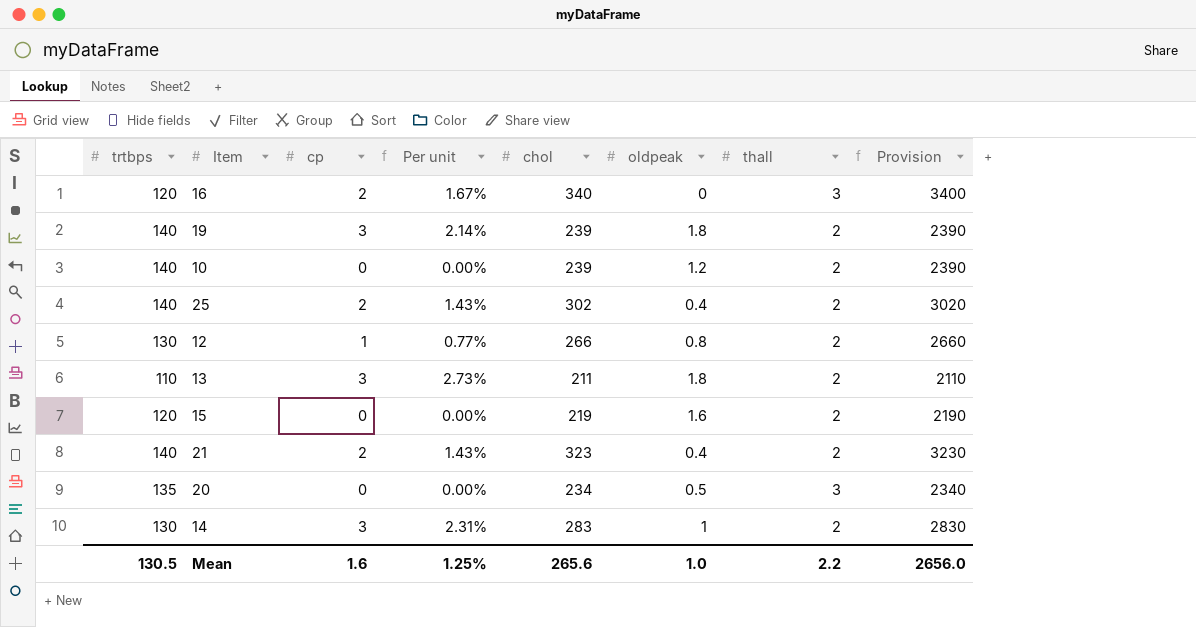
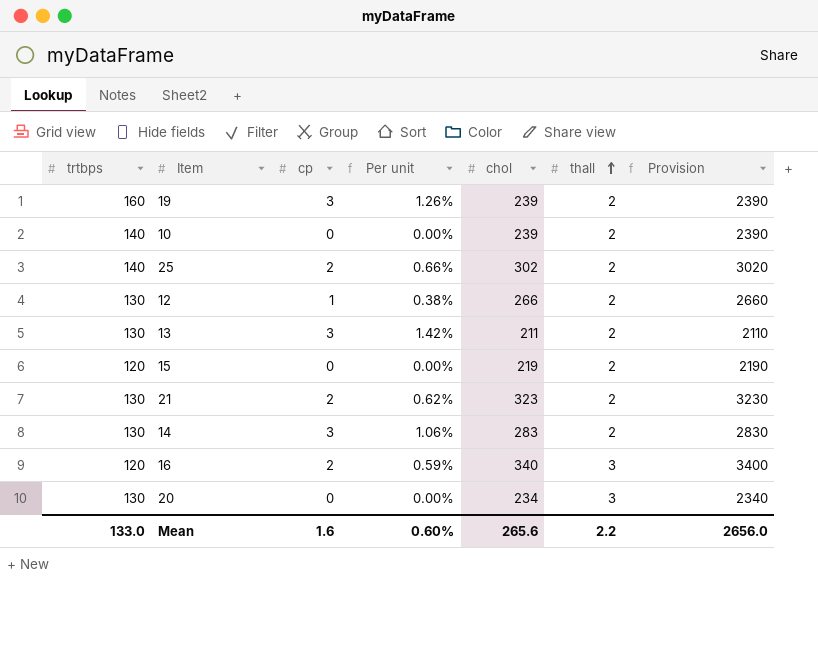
row order: none -> thall ascending
column oldpeak | position: 6 -> none
column Per unit | formula: [cp] / [trtbps] -> [cp] / [chol]
19 | trtbps: 140 -> 160
13 | trtbps: 110 -> 130
21 | trtbps: 140 -> 130
20 | trtbps: 135 -> 130
Mean | trtbps: 130.5 -> 133.0
Mean | Per unit: 1.25% -> 0.60%

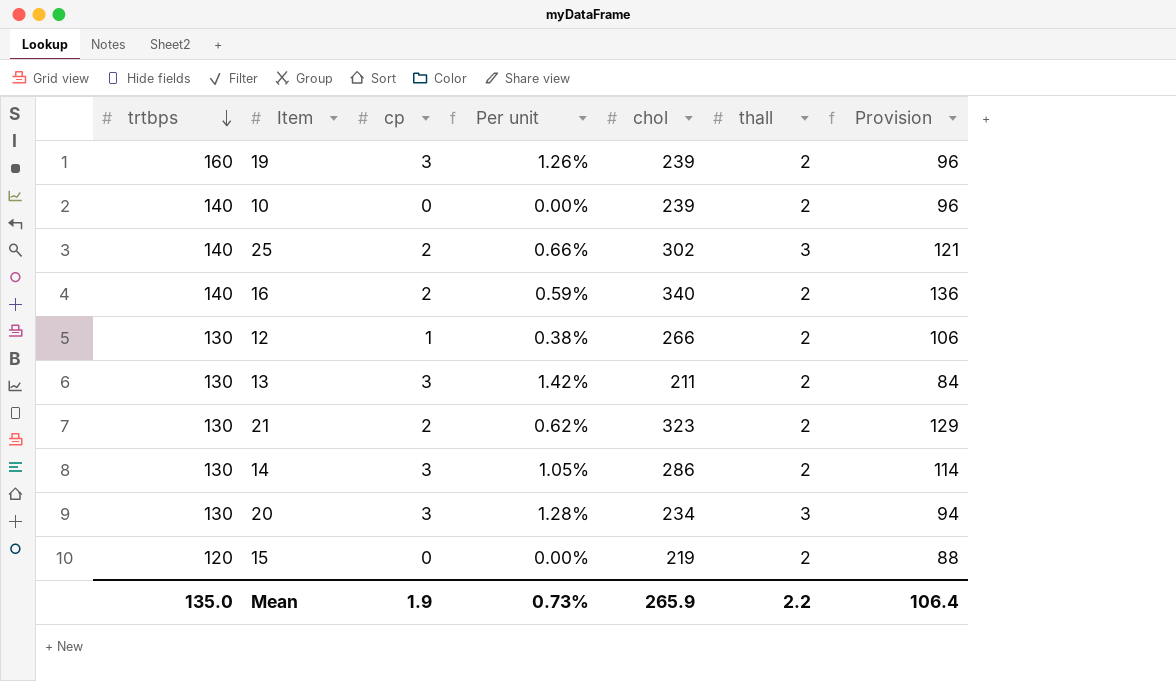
row order: thall ascending -> trtbps descending
column Provision | formula: [chol] * 10 -> [chol] * 0.4
25 | thall: 2 -> 3
16 | trtbps: 120 -> 140
16 | thall: 3 -> 2
14 | Per unit: 1.06% -> 1.05%
14 | chol: 283 -> 286
20 | cp: 0 -> 3
20 | Per unit: 0.00% -> 1.28%
Mean | trtbps: 133.0 -> 135.0
Mean | cp: 1.6 -> 1.9
Mean | Per unit: 0.60% -> 0.73%
Mean | chol: 265.6 -> 265.9
Mean | Provision: 2656.0 -> 106.4

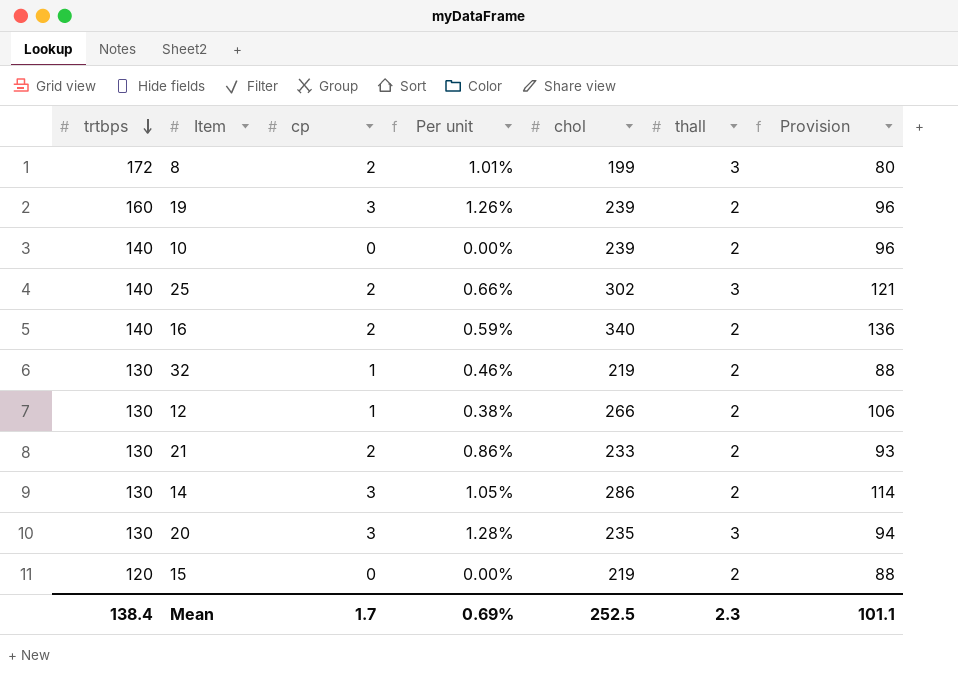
row 13: 130 | 3 | 1.42% | 211 | 2 | 84 -> none
row 8: none -> 172 | 2 | 1.01% | 199 | 3 | 80
row 32: none -> 130 | 1 | 0.46% | 219 | 2 | 88
21 | Per unit: 0.62% -> 0.86%
21 | chol: 323 -> 233
21 | Provision: 129 -> 93
20 | chol: 234 -> 235
Mean | trtbps: 135.0 -> 138.4
Mean | cp: 1.9 -> 1.7
Mean | Per unit: 0.73% -> 0.69%
Mean | chol: 265.9 -> 252.5
Mean | thall: 2.2 -> 2.3
Mean | Provision: 106.4 -> 101.1

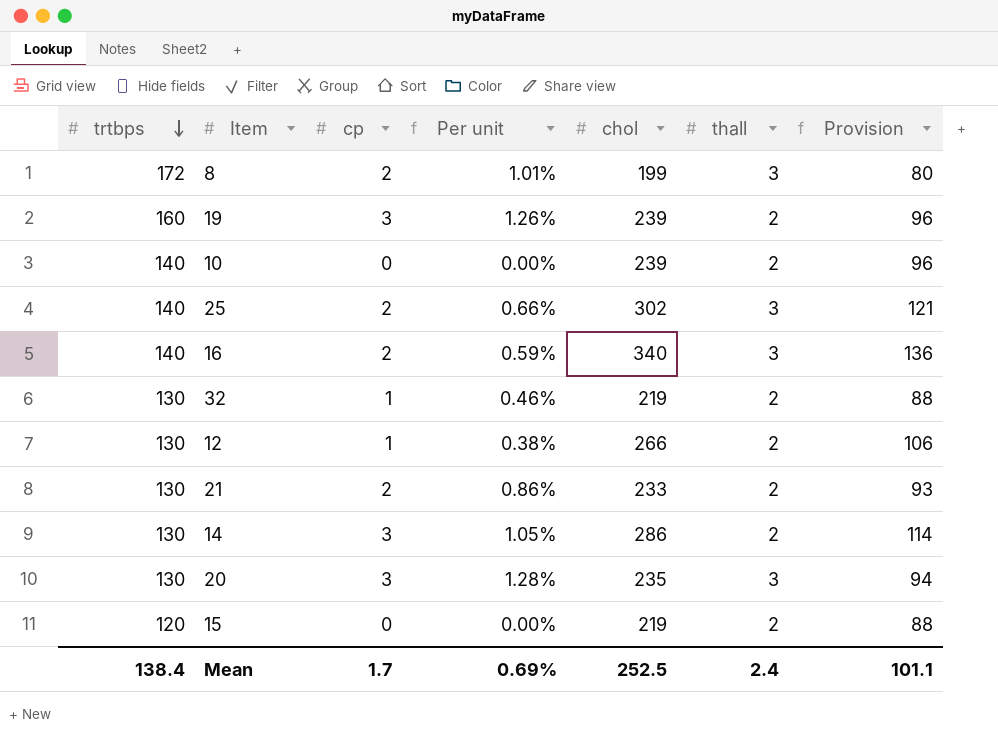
16 | thall: 2 -> 3
Mean | thall: 2.3 -> 2.4

